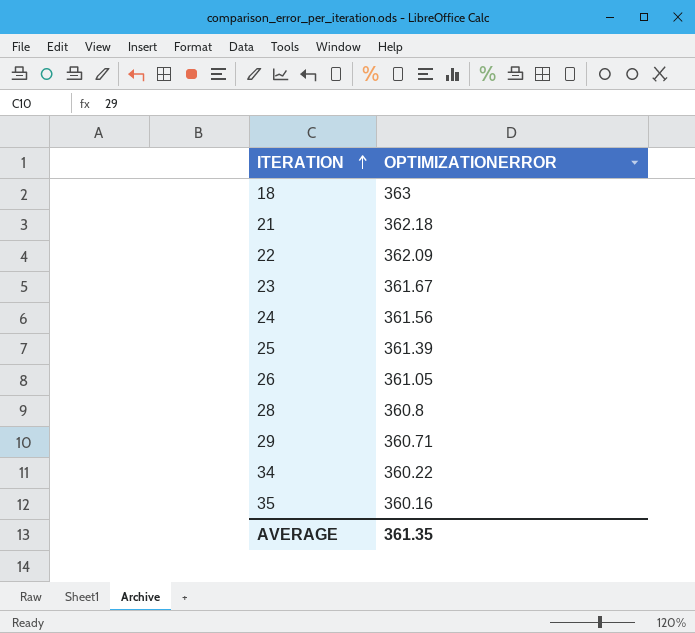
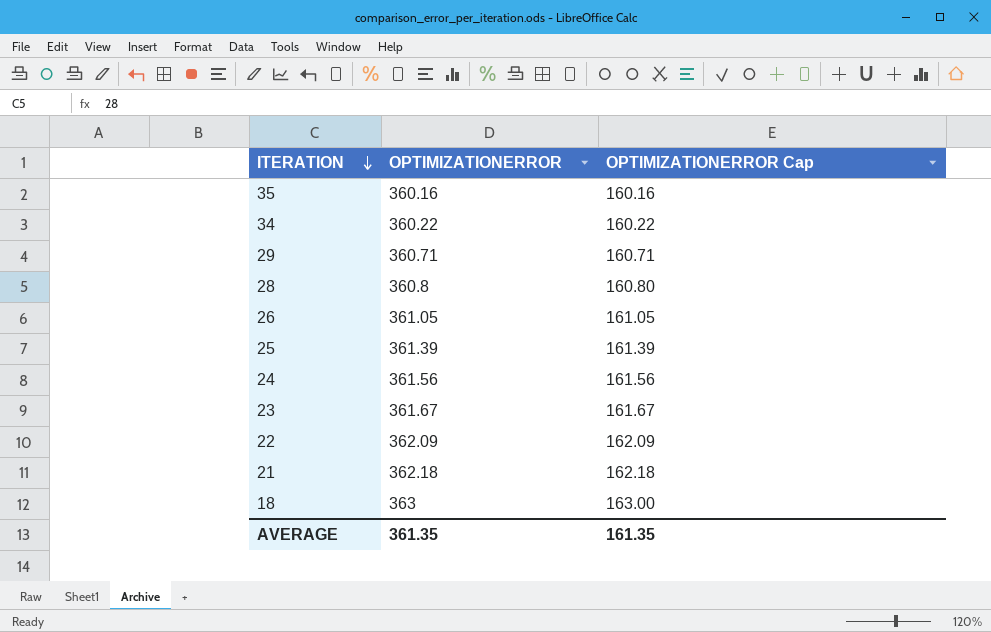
row order: ITERATION ascending -> ITERATION descending
column OPTIMIZATIONERROR Cap | formula: none -> [OPTIMIZATIONERROR] - 200

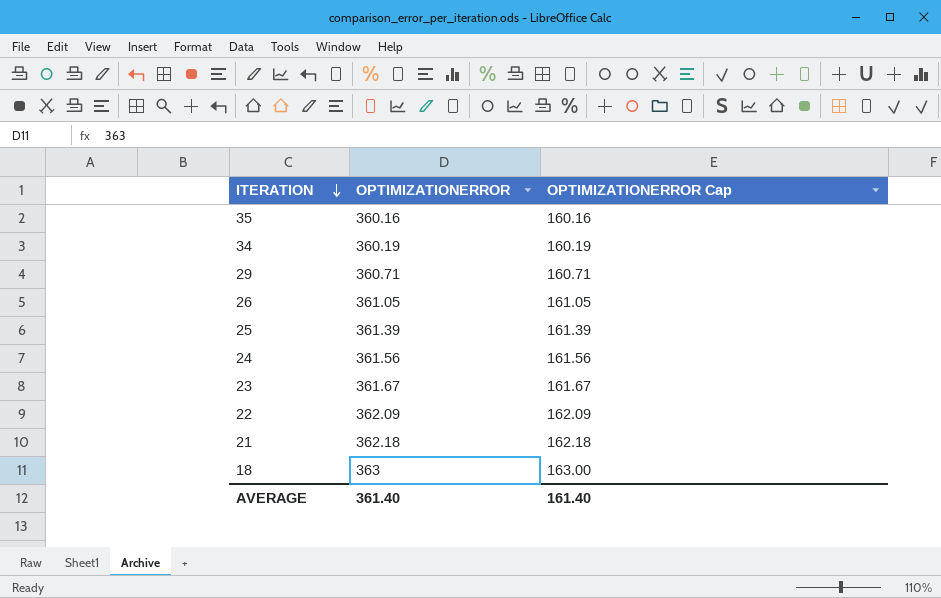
row 28: 360.8 | 160.80 -> none
34 | OPTIMIZATIONERROR: 360.22 -> 360.19
34 | OPTIMIZATIONERROR Cap: 160.22 -> 160.19
AVERAGE | OPTIMIZATIONERROR: 361.35 -> 361.40
AVERAGE | OPTIMIZATIONERROR Cap: 161.35 -> 161.40

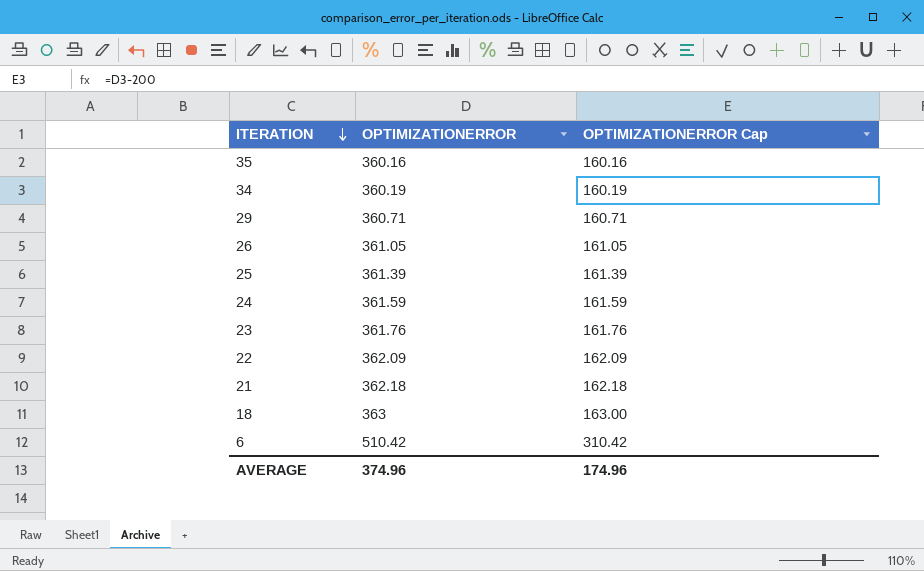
24 | OPTIMIZATIONERROR: 361.56 -> 361.59
24 | OPTIMIZATIONERROR Cap: 161.56 -> 161.59
23 | OPTIMIZATIONERROR: 361.67 -> 361.76
23 | OPTIMIZATIONERROR Cap: 161.67 -> 161.76
row 6: none -> 510.42 | 310.42
AVERAGE | OPTIMIZATIONERROR: 361.40 -> 374.96
AVERAGE | OPTIMIZATIONERROR Cap: 161.40 -> 174.96

